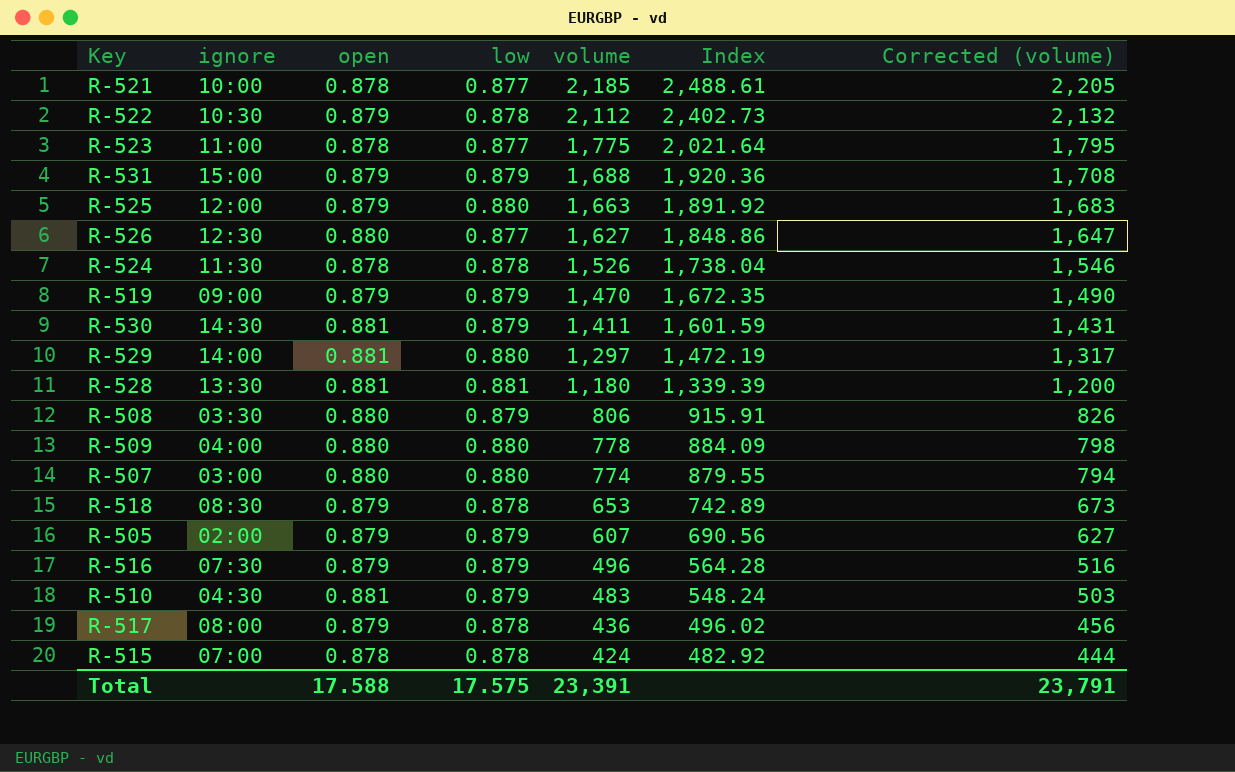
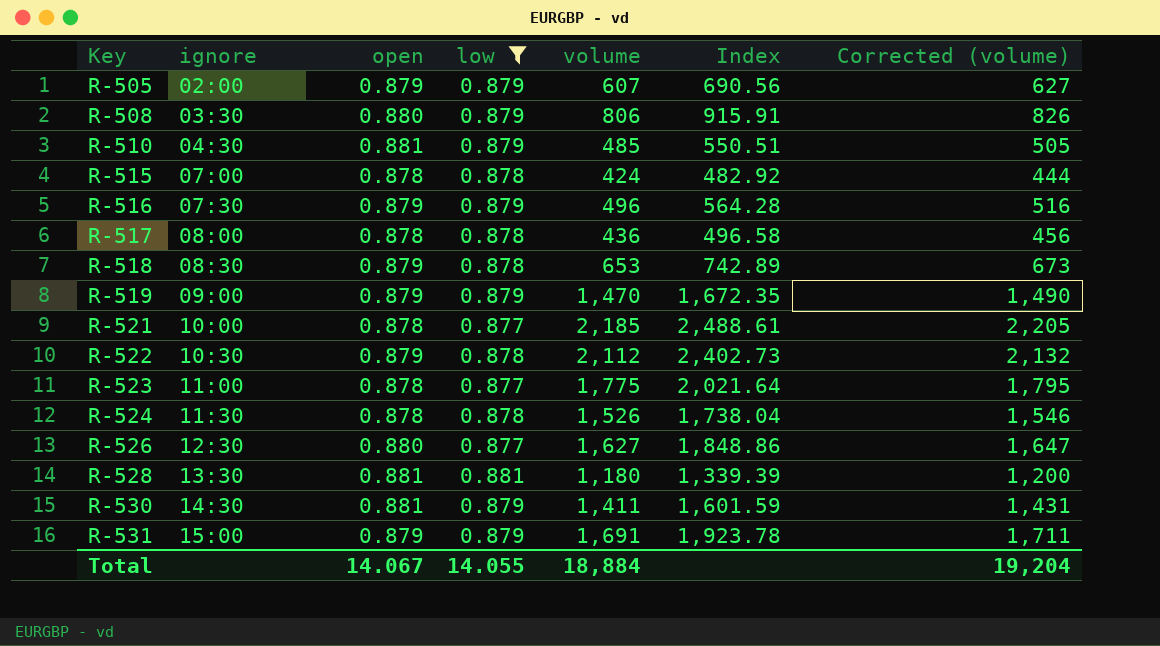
filter: none -> low != 0.880
row order: volume descending -> Key ascending
R-510 | volume: 483 -> 485
R-510 | Index: 548.24 -> 550.51
R-510 | Corrected (volume): 503 -> 505
R-517 | open: 0.879 -> 0.878
R-517 | Index: 496.02 -> 496.58
R-531 | volume: 1,688 -> 1,691
R-531 | Index: 1,920.36 -> 1,923.78
R-531 | Corrected (volume): 1,708 -> 1,711
Total | open: 17.588 -> 14.067
Total | low: 17.575 -> 14.055
Total | volume: 23,391 -> 18,884
Total | Corrected (volume): 23,791 -> 19,204

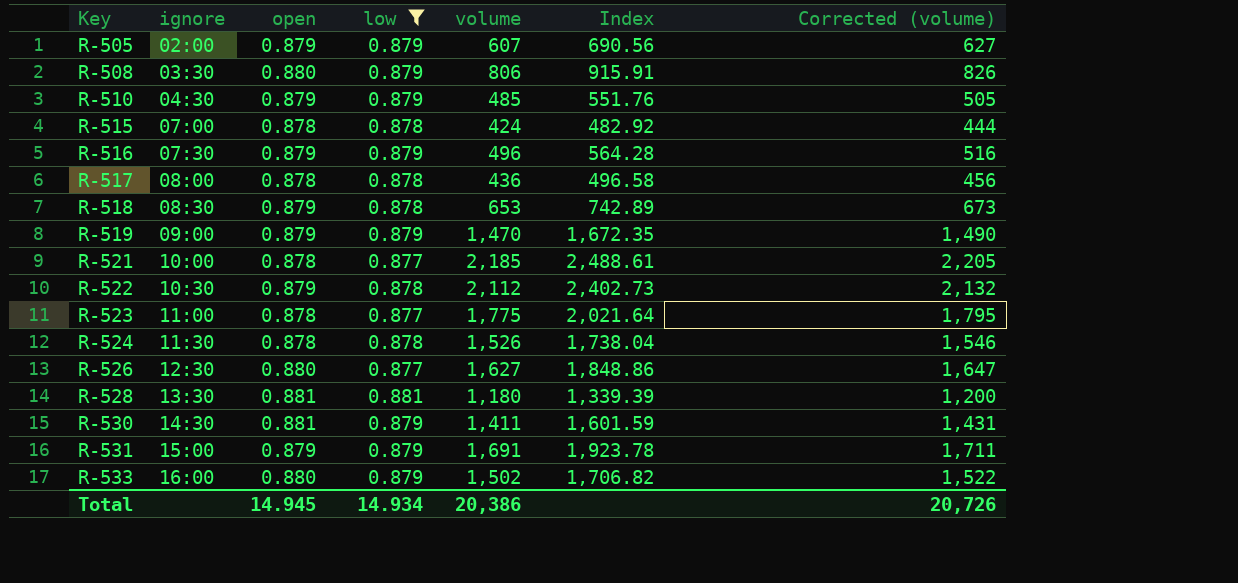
R-510 | open: 0.881 -> 0.879
R-510 | Index: 550.51 -> 551.76
row R-533: none -> 16:00 | 0.880 | 0.879 | 1,502 | 1,706.82 | 1,522
Total | open: 14.067 -> 14.945
Total | low: 14.055 -> 14.934
Total | volume: 18,884 -> 20,386
Total | Corrected (volume): 19,204 -> 20,726

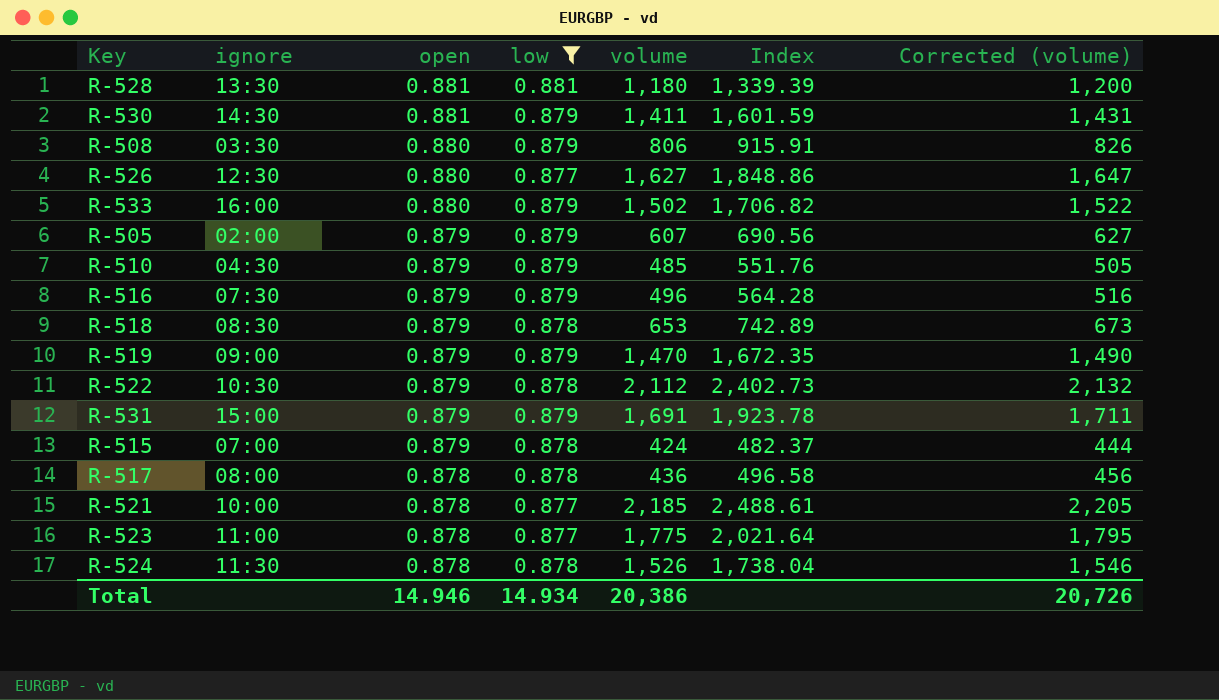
row order: Key ascending -> open descending
R-515 | open: 0.878 -> 0.879
R-515 | Index: 482.92 -> 482.37
Total | open: 14.945 -> 14.946

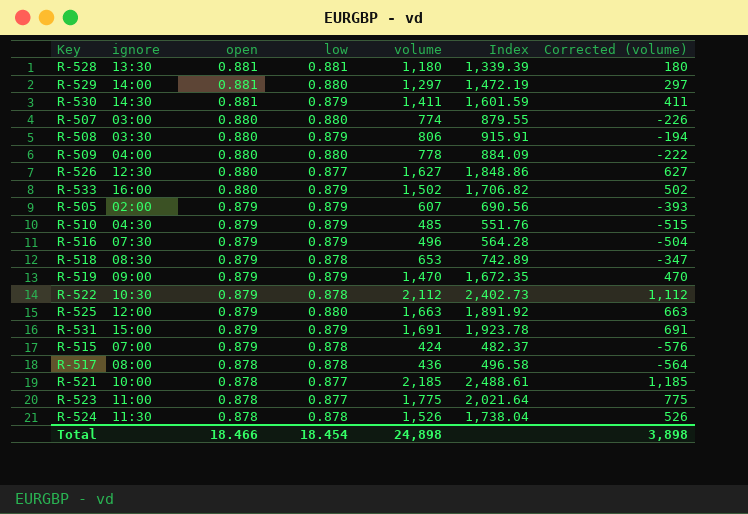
filter: low != 0.880 -> none
column Corrected (volume) | formula: [volume] + 20 -> [volume] - 1000
Total | open: 14.946 -> 18.466
Total | low: 14.934 -> 18.454
Total | volume: 20,386 -> 24,898
Total | Corrected (volume): 20,726 -> 3,898

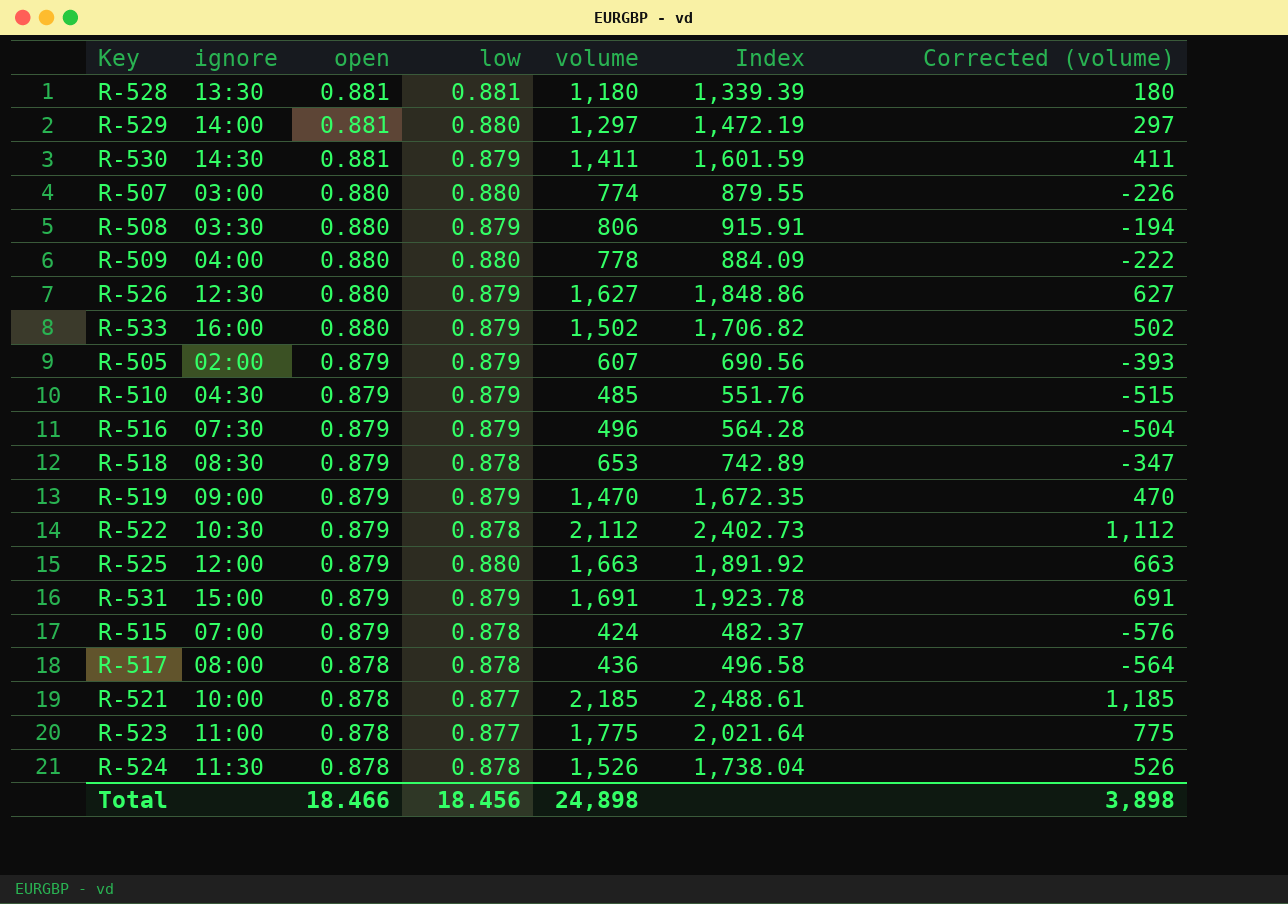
R-526 | low: 0.877 -> 0.879
Total | low: 18.454 -> 18.456

